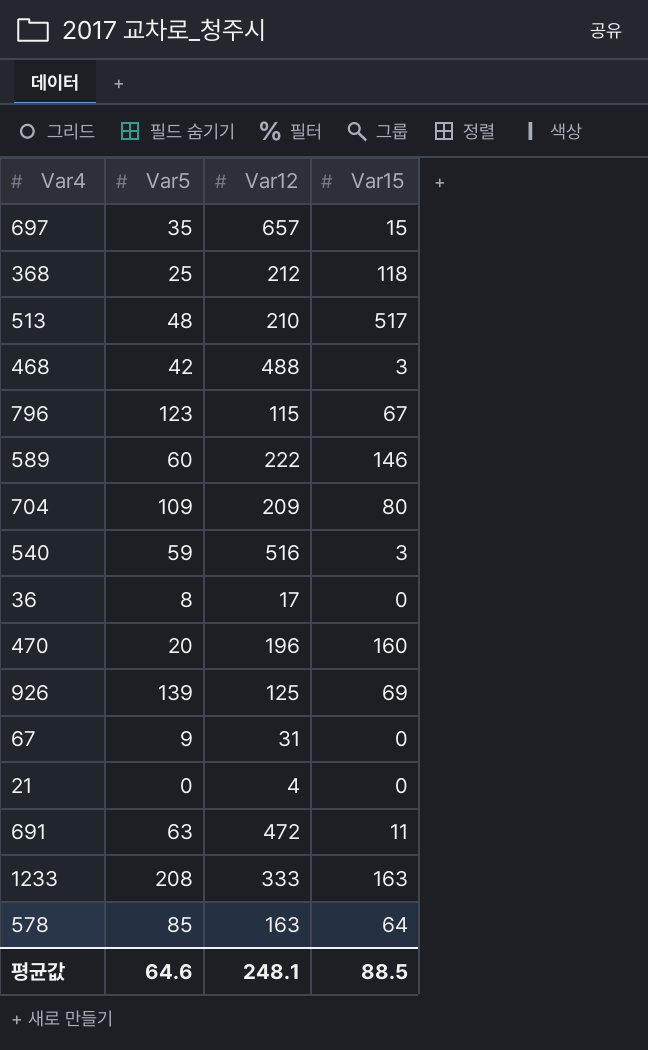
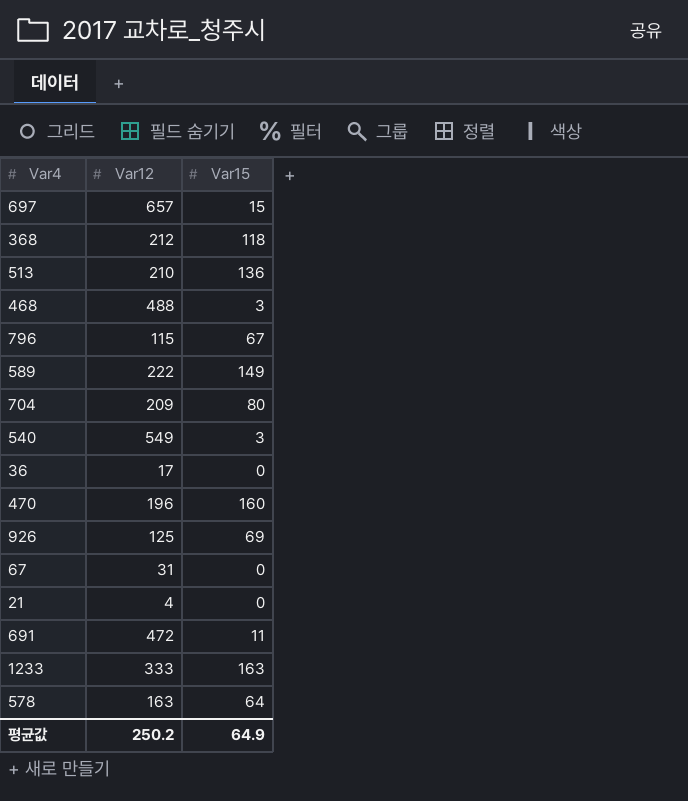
column Var5 | position: 2 -> none
513 | Var15: 517 -> 136
589 | Var15: 146 -> 149
540 | Var12: 516 -> 549
평균값 | Var12: 248.1 -> 250.2
평균값 | Var15: 88.5 -> 64.9

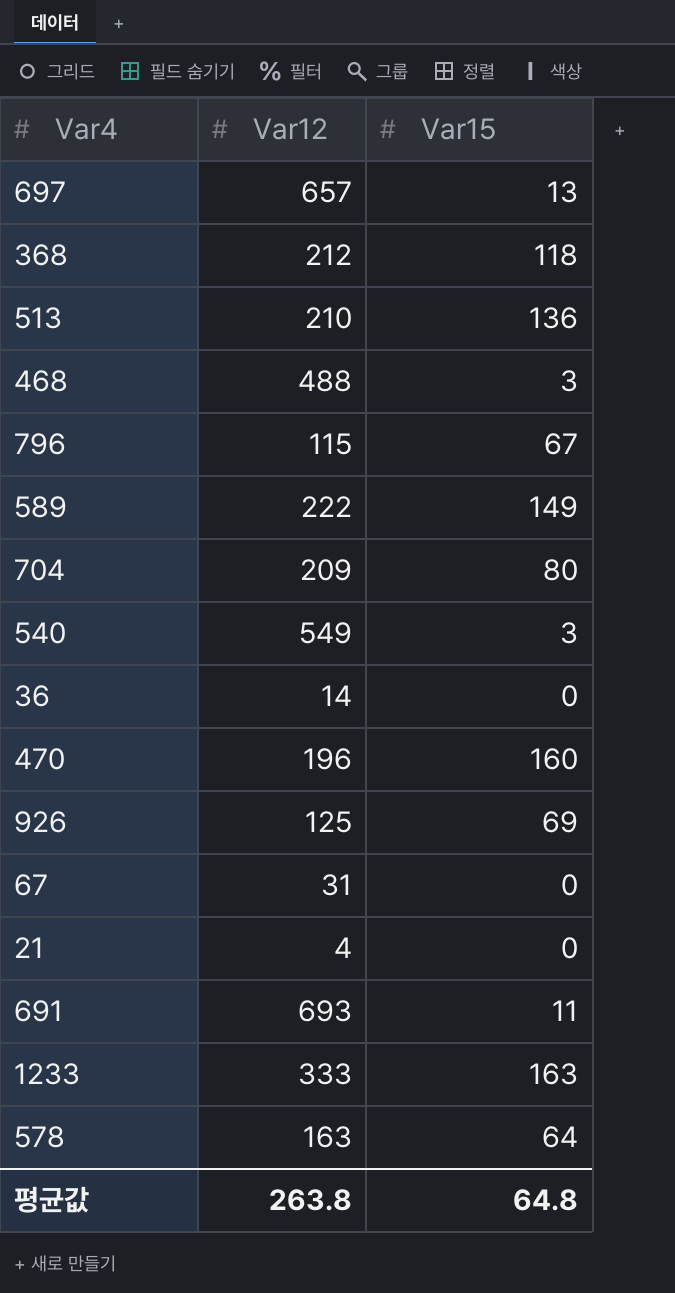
697 | Var15: 15 -> 13
36 | Var12: 17 -> 14
691 | Var12: 472 -> 693
평균값 | Var12: 250.2 -> 263.8
평균값 | Var15: 64.9 -> 64.8

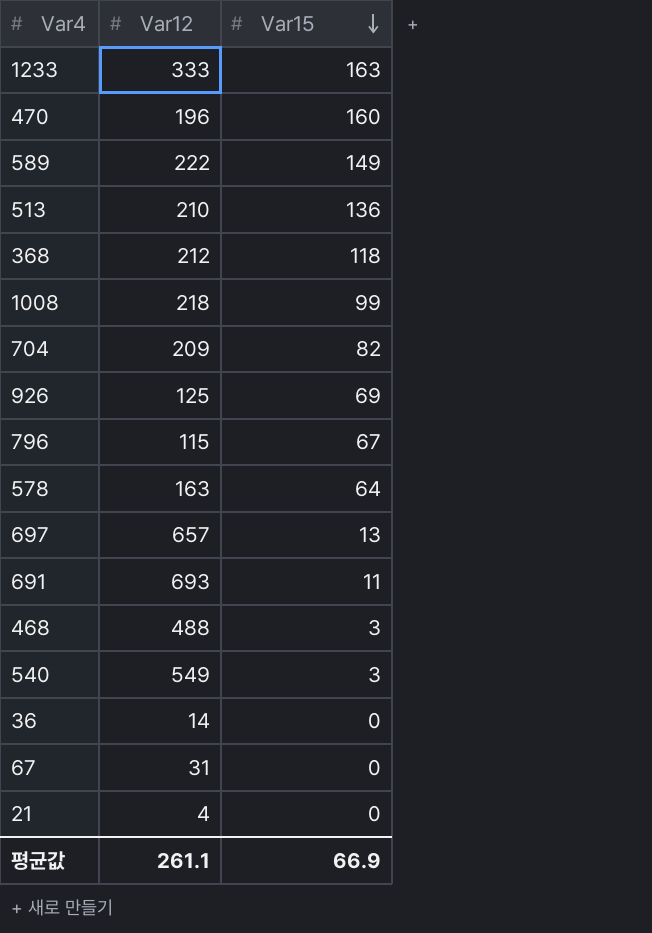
row order: none -> Var15 descending
row 1008: none -> 218 | 99
704 | Var15: 80 -> 82
평균값 | Var12: 263.8 -> 261.1
평균값 | Var15: 64.8 -> 66.9

